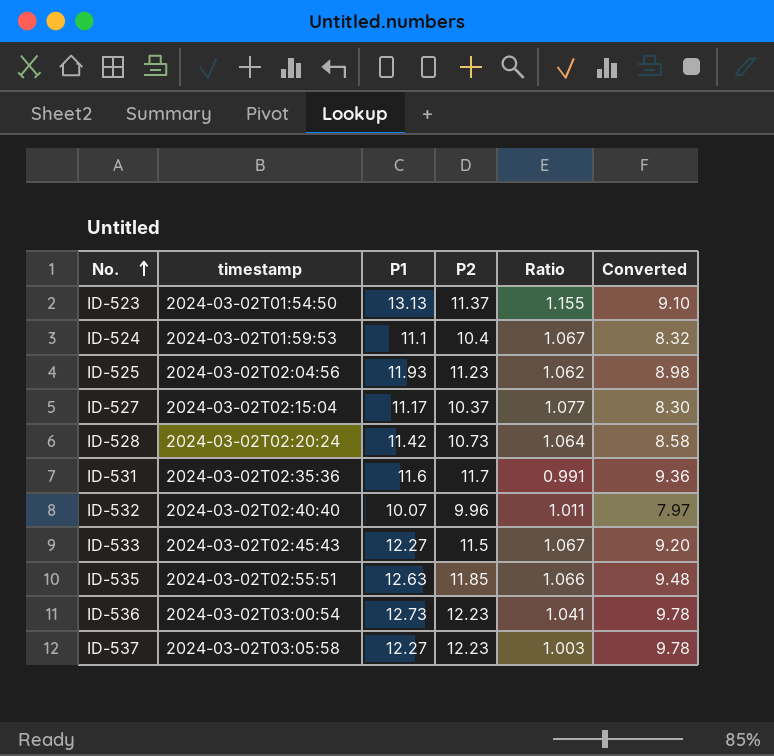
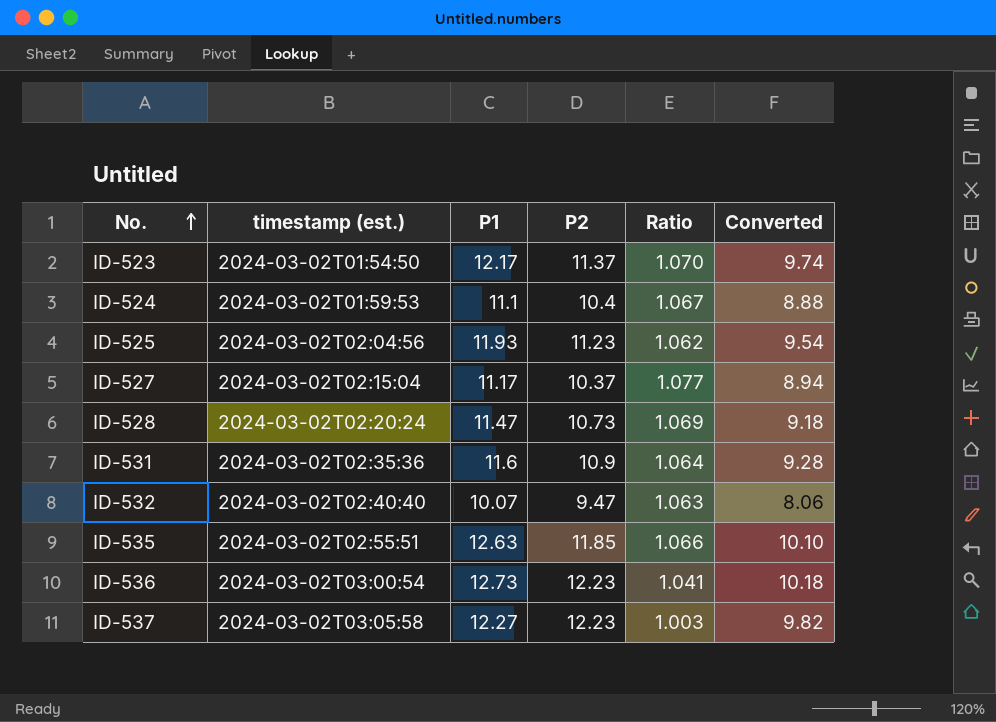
column name: timestamp -> timestamp (est.)
column Converted | formula: [P2] * 0.8 -> [P1] * 0.8
row ID-533: 2024-03-02T02:45:43 | 12.27 | 11.5 | 1.067 | 9.20 -> none
ID-523 | P1: 13.13 -> 12.17
ID-523 | Ratio: 1.155 -> 1.070
ID-528 | P1: 11.42 -> 11.47
ID-528 | Ratio: 1.064 -> 1.069
ID-531 | P2: 11.7 -> 10.9
ID-531 | Ratio: 0.991 -> 1.064
ID-532 | P2: 9.96 -> 9.47
ID-532 | Ratio: 1.011 -> 1.063

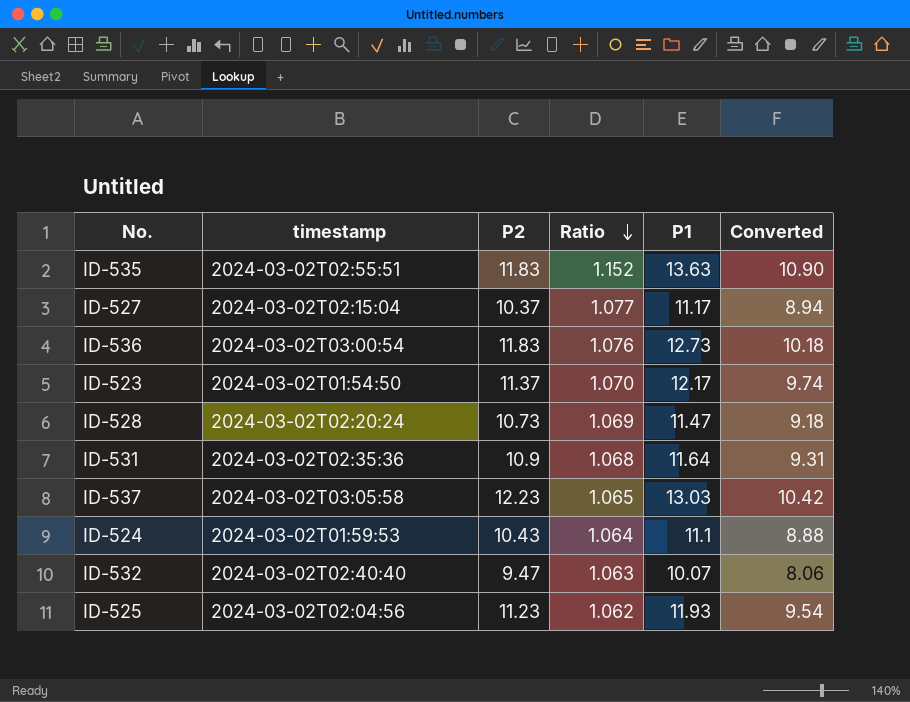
row order: No. ascending -> Ratio descending
column name: timestamp (est.) -> timestamp
column P1 | position: 3 -> 5
ID-535 | P2: 11.85 -> 11.83
ID-535 | Ratio: 1.066 -> 1.152
ID-535 | P1: 12.63 -> 13.63
ID-535 | Converted: 10.10 -> 10.90
ID-536 | P2: 12.23 -> 11.83
ID-536 | Ratio: 1.041 -> 1.076
ID-531 | Ratio: 1.064 -> 1.068
ID-531 | P1: 11.6 -> 11.64
ID-531 | Converted: 9.28 -> 9.31
ID-537 | Ratio: 1.003 -> 1.065
ID-537 | P1: 12.27 -> 13.03
ID-537 | Converted: 9.82 -> 10.42
ID-524 | P2: 10.4 -> 10.43
ID-524 | Ratio: 1.067 -> 1.064

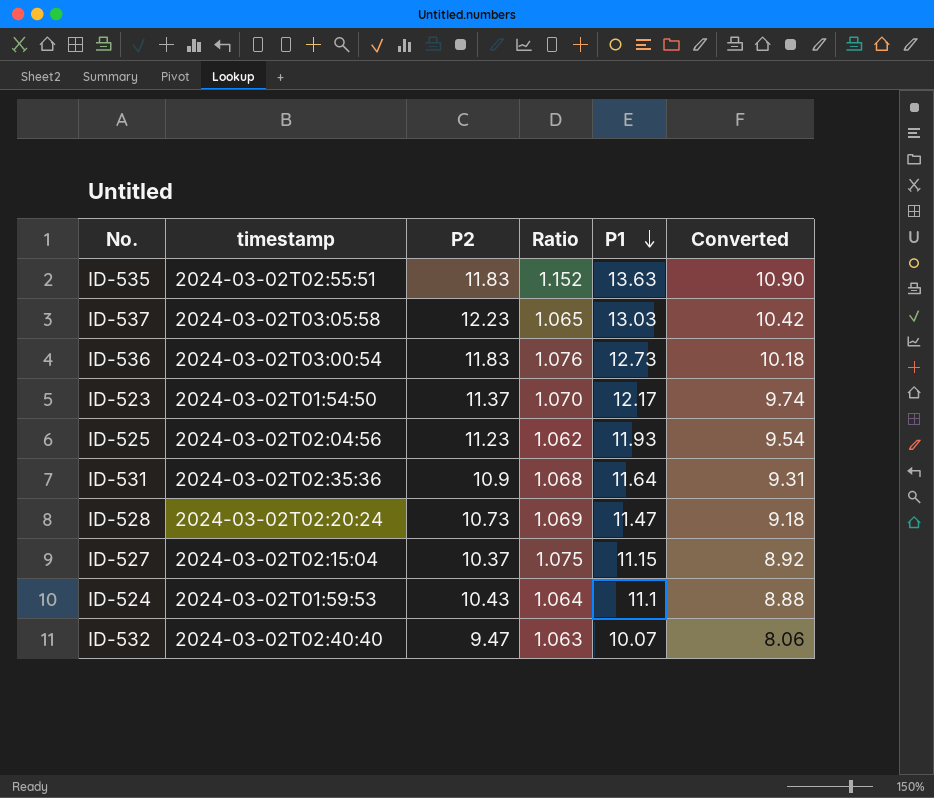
row order: Ratio descending -> P1 descending
ID-527 | Ratio: 1.077 -> 1.075
ID-527 | P1: 11.17 -> 11.15
ID-527 | Converted: 8.94 -> 8.92

